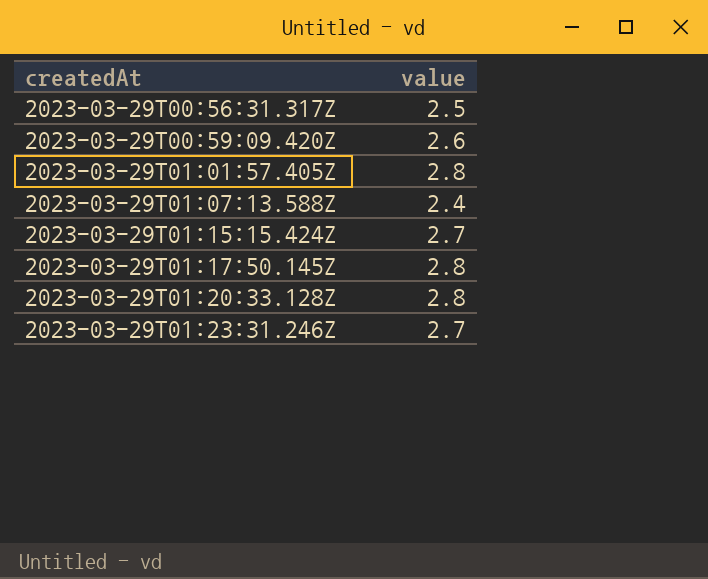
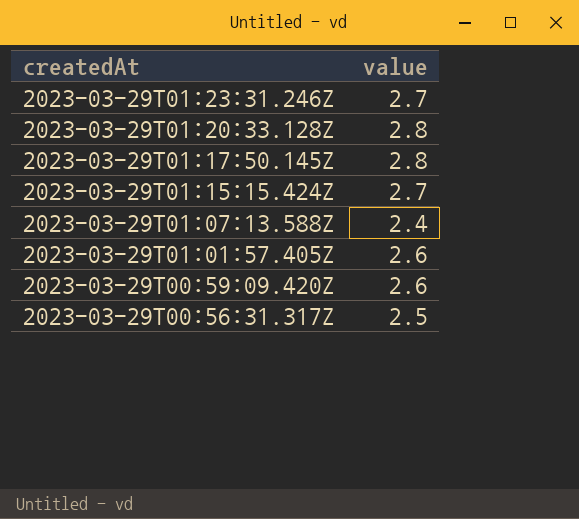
row order: createdAt ascending -> createdAt descending
2023-03-29T01:01:57.405Z | value: 2.8 -> 2.6

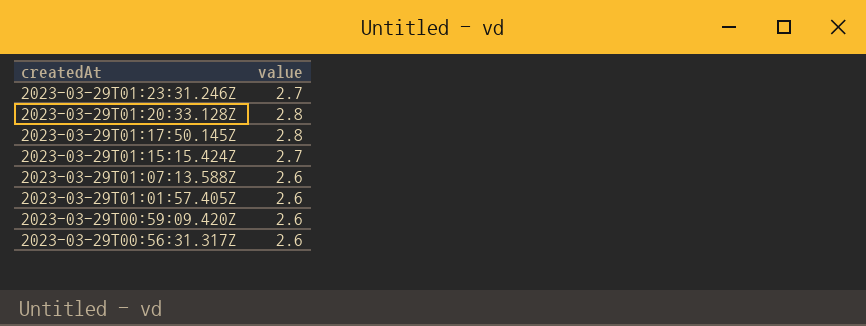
2023-03-29T01:07:13.588Z | value: 2.4 -> 2.6
2023-03-29T00:56:31.317Z | value: 2.5 -> 2.6

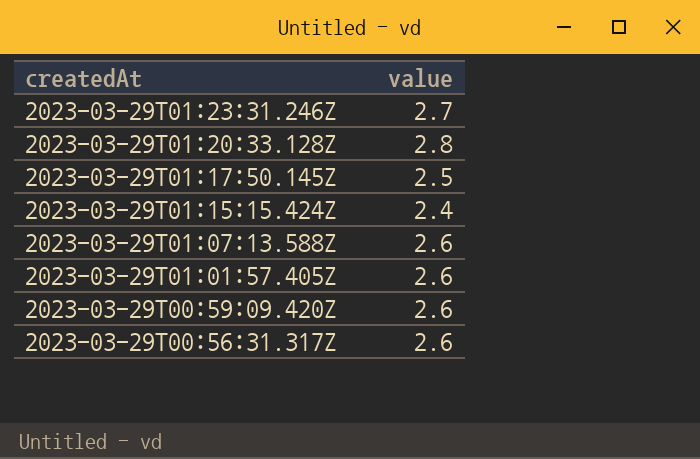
2023-03-29T01:17:50.145Z | value: 2.8 -> 2.5
2023-03-29T01:15:15.424Z | value: 2.7 -> 2.4

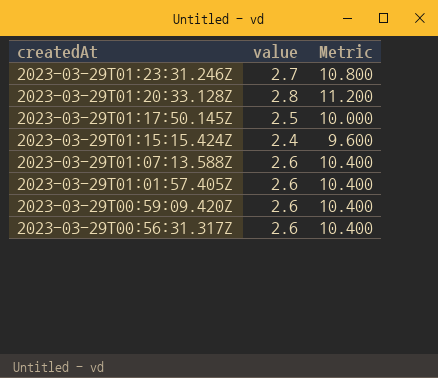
column Metric | formula: none -> [value] * 4

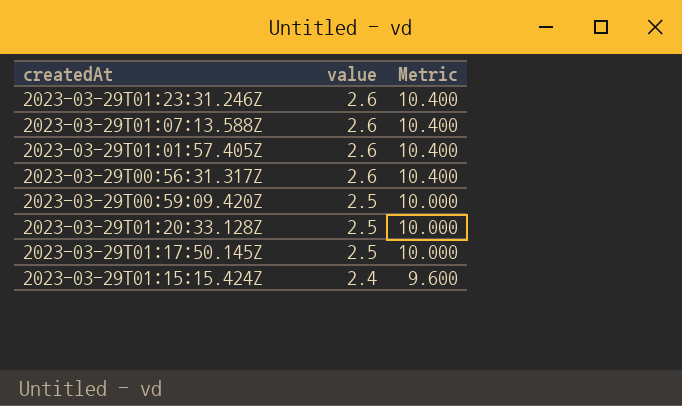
row order: createdAt descending -> value descending
2023-03-29T01:23:31.246Z | value: 2.7 -> 2.6
2023-03-29T01:23:31.246Z | Metric: 10.800 -> 10.400
2023-03-29T00:59:09.420Z | value: 2.6 -> 2.5
2023-03-29T00:59:09.420Z | Metric: 10.400 -> 10.000
2023-03-29T01:20:33.128Z | value: 2.8 -> 2.5
2023-03-29T01:20:33.128Z | Metric: 11.200 -> 10.000

